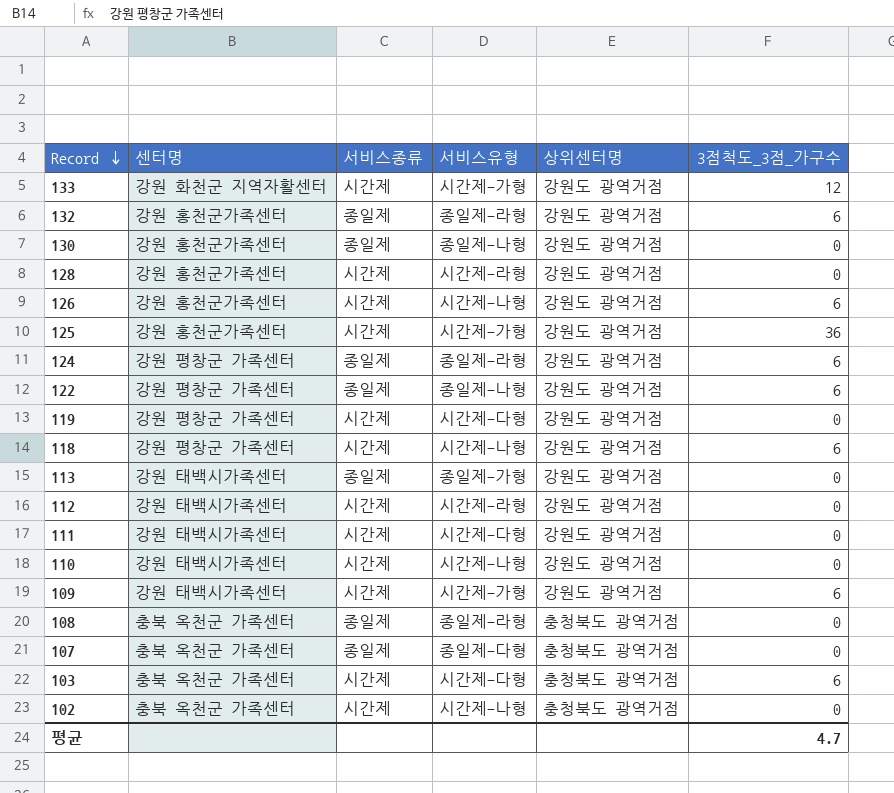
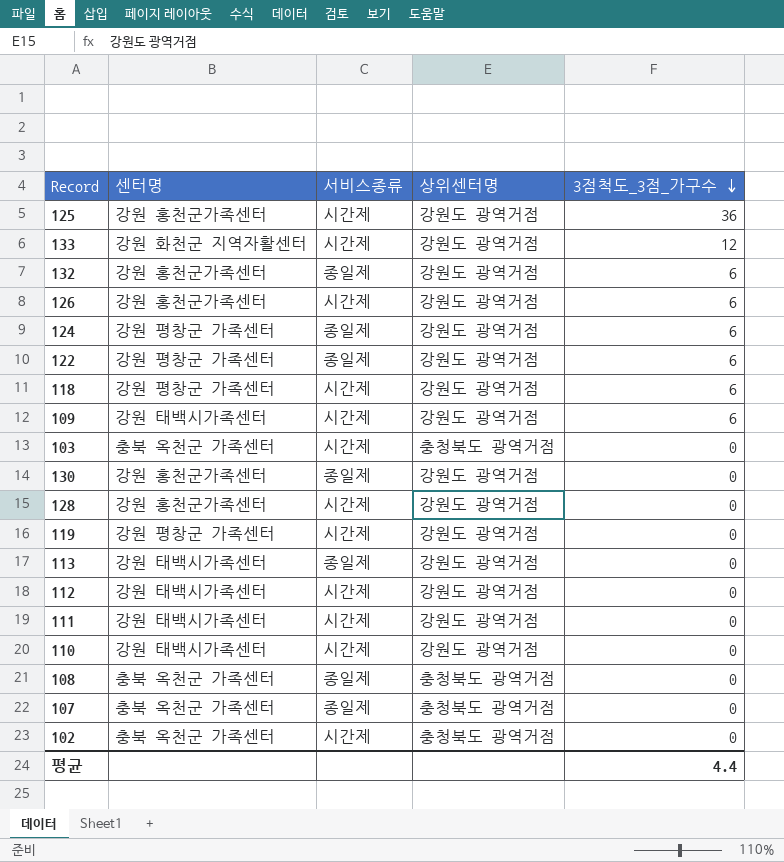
row order: Record descending -> 3점척도_3점_가구수 descending
column 서비스유형 | position: 4 -> none
103 | 3점척도_3점_가구수: 6 -> 0
평균 | 3점척도_3점_가구수: 4.7 -> 4.4

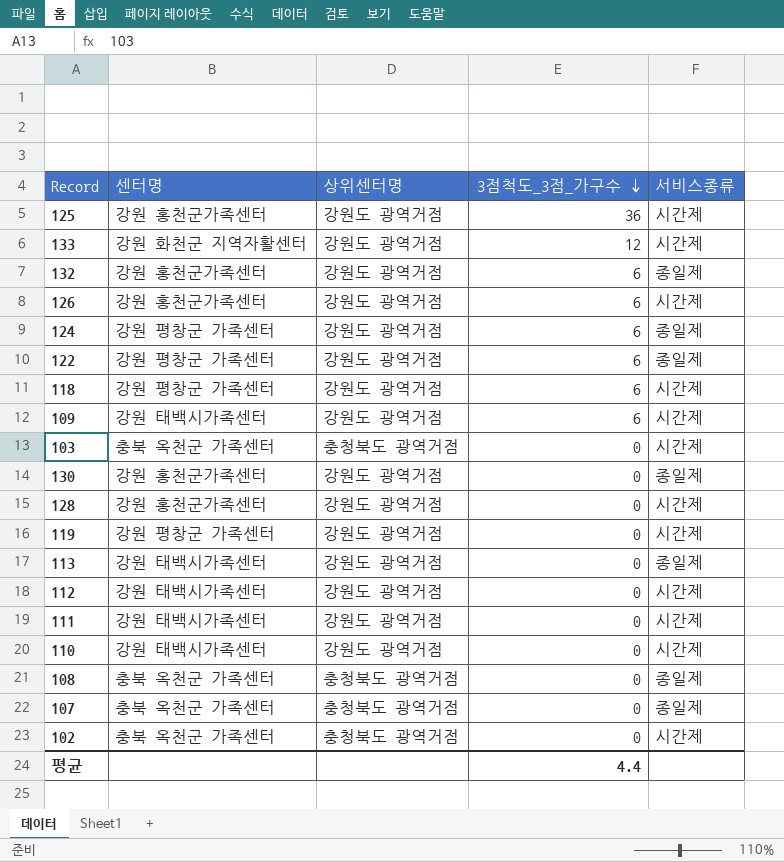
column 서비스종류 | position: 3 -> 5

